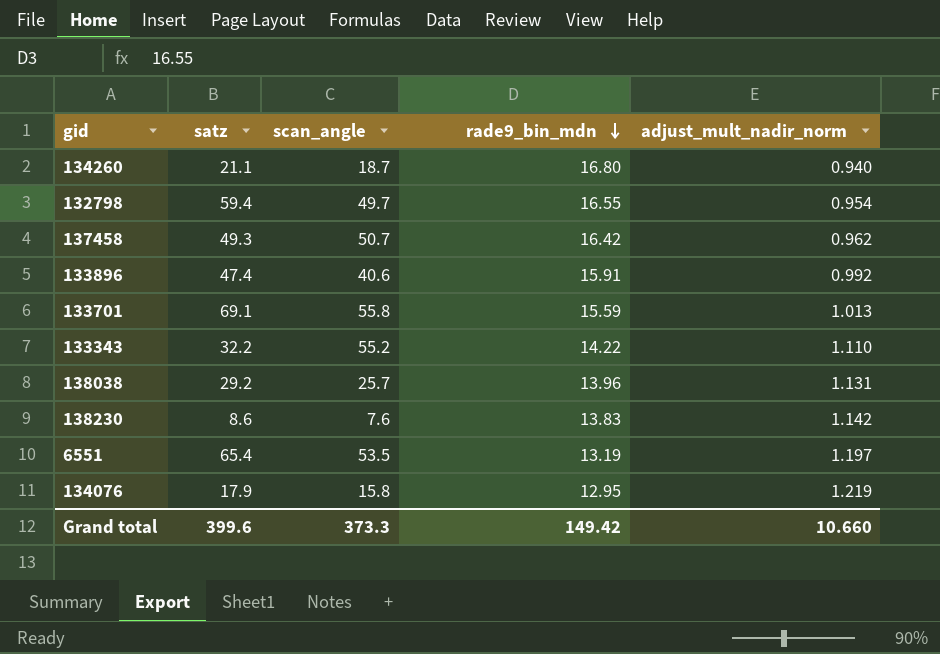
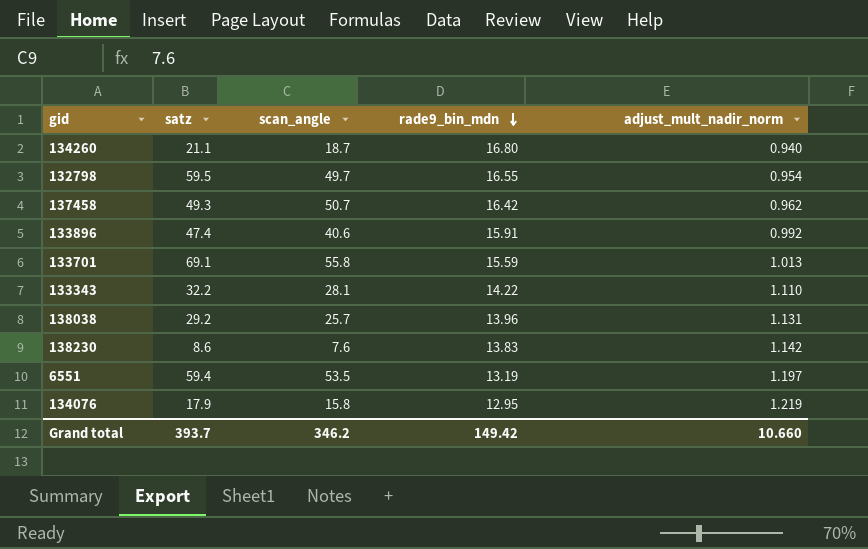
132798 | satz: 59.4 -> 59.5
133343 | scan_angle: 55.2 -> 28.1
6551 | satz: 65.4 -> 59.4
Grand total | satz: 399.6 -> 393.7
Grand total | scan_angle: 373.3 -> 346.2

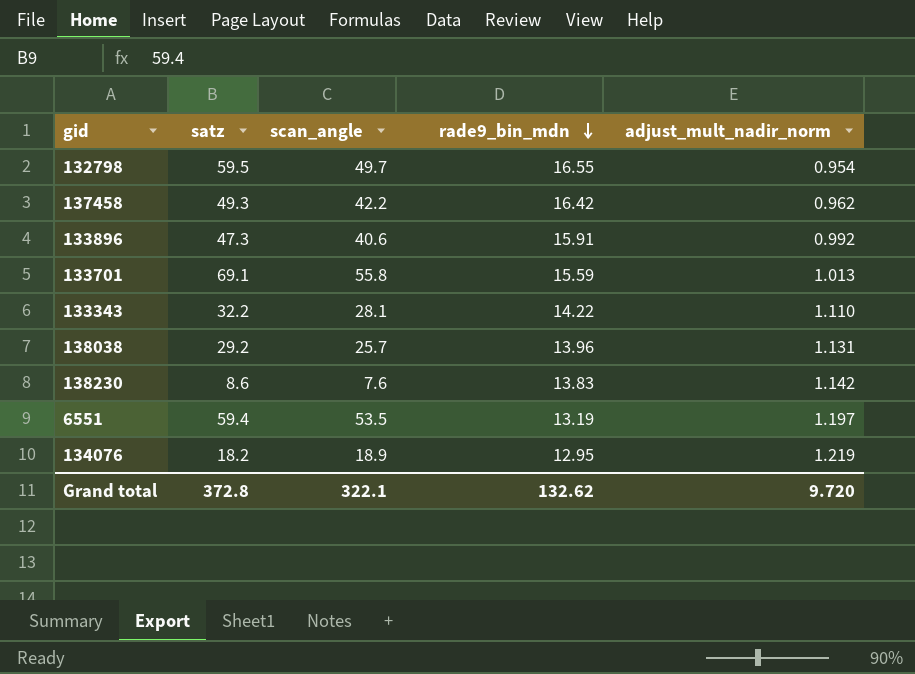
row 134260: 21.1 | 18.7 | 16.80 | 0.940 -> none
137458 | scan_angle: 50.7 -> 42.2
133896 | satz: 47.4 -> 47.3
134076 | satz: 17.9 -> 18.2
134076 | scan_angle: 15.8 -> 18.9
Grand total | satz: 393.7 -> 372.8
Grand total | scan_angle: 346.2 -> 322.1
Grand total | rade9_bin_mdn: 149.42 -> 132.62
Grand total | adjust_mult_nadir_norm: 10.660 -> 9.720

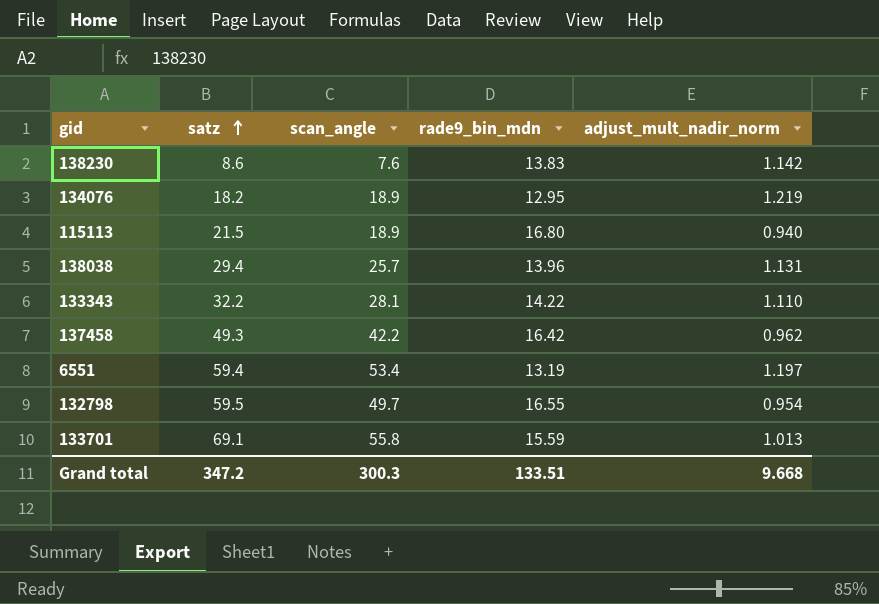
row order: rade9_bin_mdn descending -> satz ascending
row 133896: 47.3 | 40.6 | 15.91 | 0.992 -> none
row 115113: none -> 21.5 | 18.9 | 16.80 | 0.940
138038 | satz: 29.2 -> 29.4
6551 | scan_angle: 53.5 -> 53.4
Grand total | satz: 372.8 -> 347.2
Grand total | scan_angle: 322.1 -> 300.3
Grand total | rade9_bin_mdn: 132.62 -> 133.51
Grand total | adjust_mult_nadir_norm: 9.720 -> 9.668

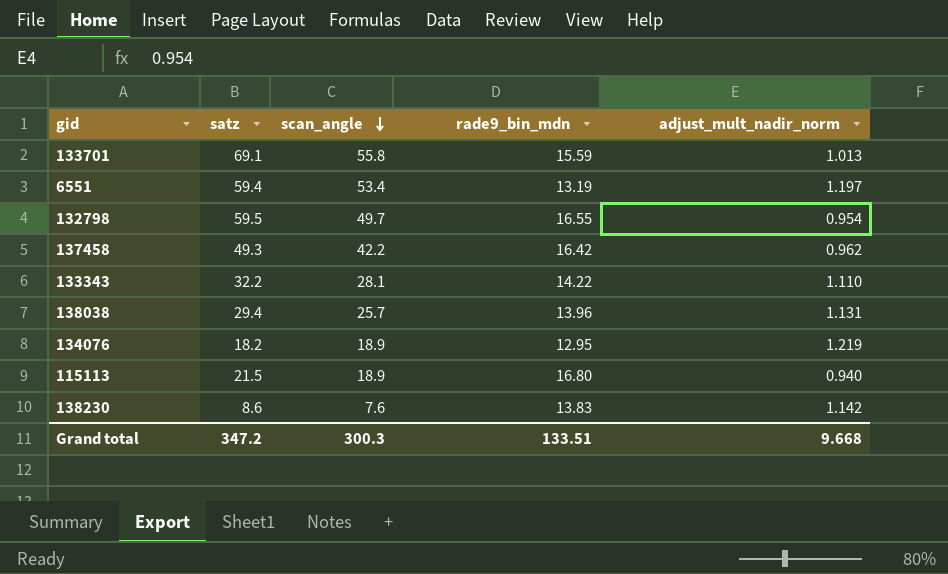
row order: satz ascending -> scan_angle descending

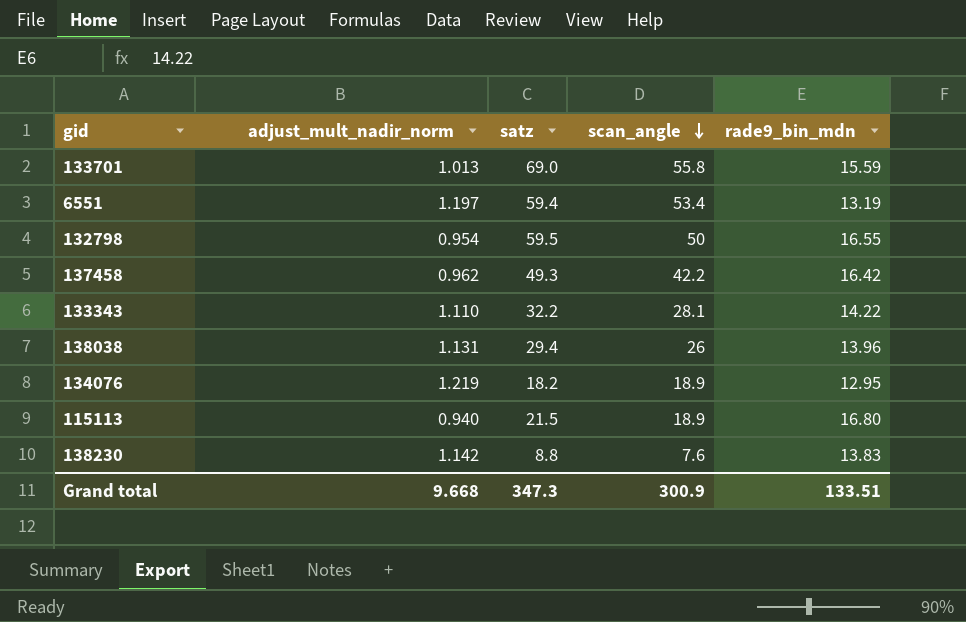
column adjust_mult_nadir_norm | position: 5 -> 2
133701 | satz: 69.1 -> 69.0
132798 | scan_angle: 49.7 -> 50
138038 | scan_angle: 25.7 -> 26
138230 | satz: 8.6 -> 8.8
Grand total | satz: 347.2 -> 347.3
Grand total | scan_angle: 300.3 -> 300.9

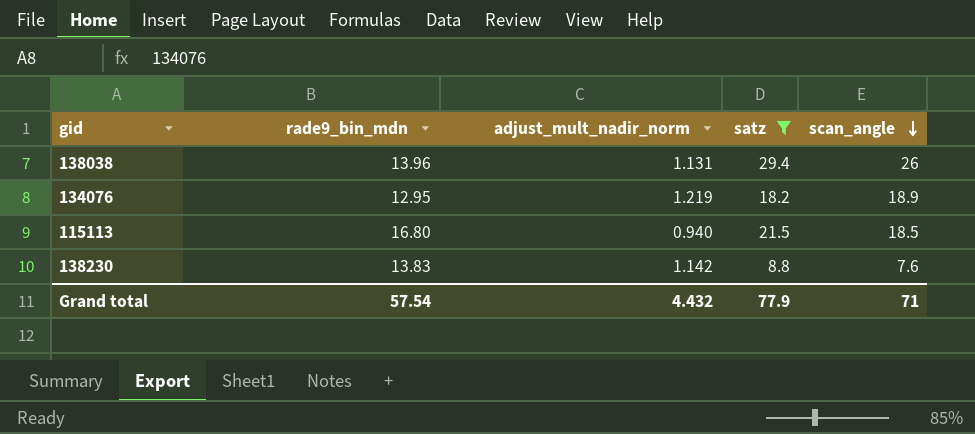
filter: none -> satz <= 29.4
column rade9_bin_mdn | position: 5 -> 2
115113 | scan_angle: 18.9 -> 18.5
Grand total | rade9_bin_mdn: 133.51 -> 57.54
Grand total | adjust_mult_nadir_norm: 9.668 -> 4.432
Grand total | satz: 347.3 -> 77.9
Grand total | scan_angle: 300.9 -> 71

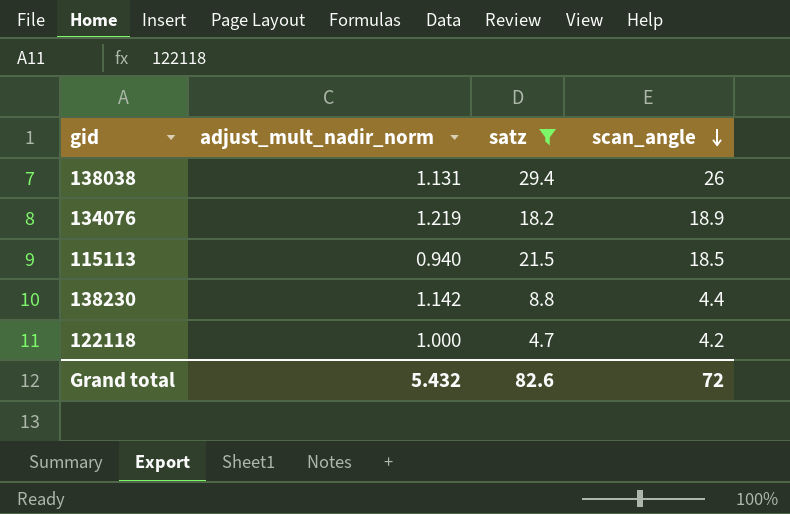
column rade9_bin_mdn | position: 2 -> none
138230 | scan_angle: 7.6 -> 4.4
row 122118: none -> 1.000 | 4.7 | 4.2
Grand total | adjust_mult_nadir_norm: 4.432 -> 5.432
Grand total | satz: 77.9 -> 82.6
Grand total | scan_angle: 71 -> 72

